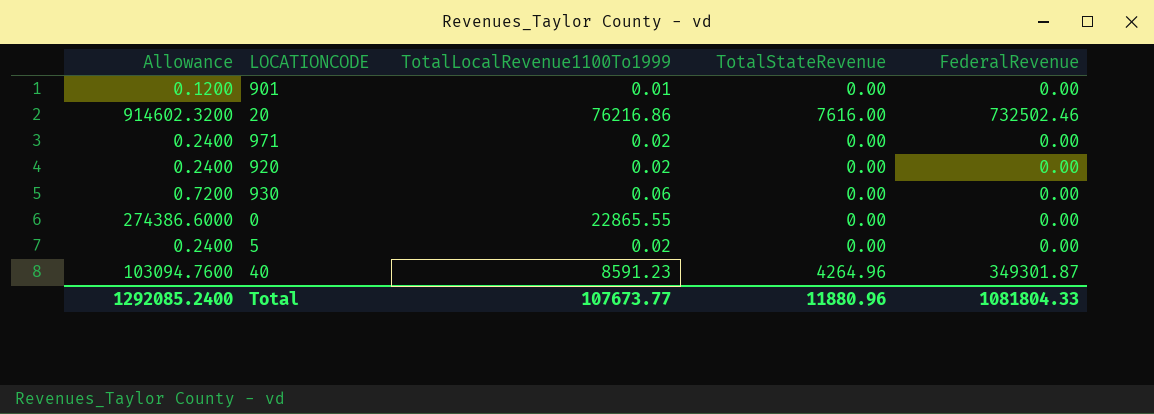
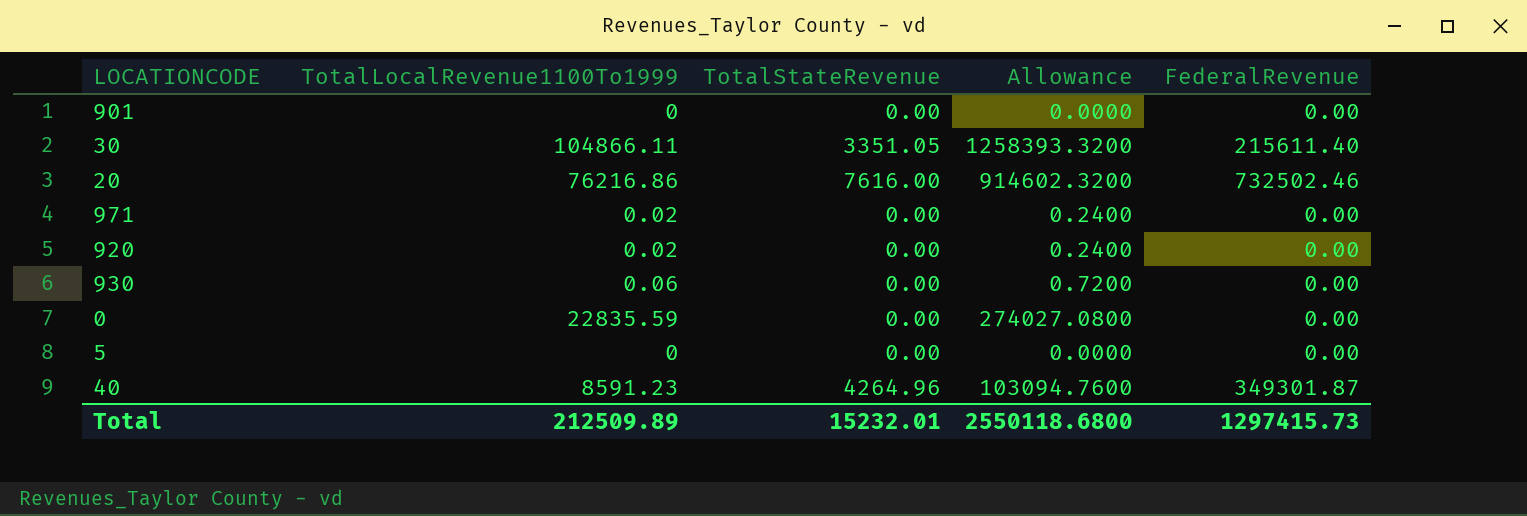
column Allowance | position: 1 -> 4
901 | TotalLocalRevenue1100To1999: 0.01 -> 0
901 | Allowance: 0.1200 -> 0.0000
row 30: none -> 104866.11 | 3351.05 | 1258393.3200 | 215611.40
0 | TotalLocalRevenue1100To1999: 22865.55 -> 22835.59
0 | Allowance: 274386.6000 -> 274027.0800
5 | TotalLocalRevenue1100To1999: 0.02 -> 0
5 | Allowance: 0.2400 -> 0.0000
Total | TotalLocalRevenue1100To1999: 107673.77 -> 212509.89
Total | TotalStateRevenue: 11880.96 -> 15232.01
Total | Allowance: 1292085.2400 -> 2550118.6800
Total | FederalRevenue: 1081804.33 -> 1297415.73

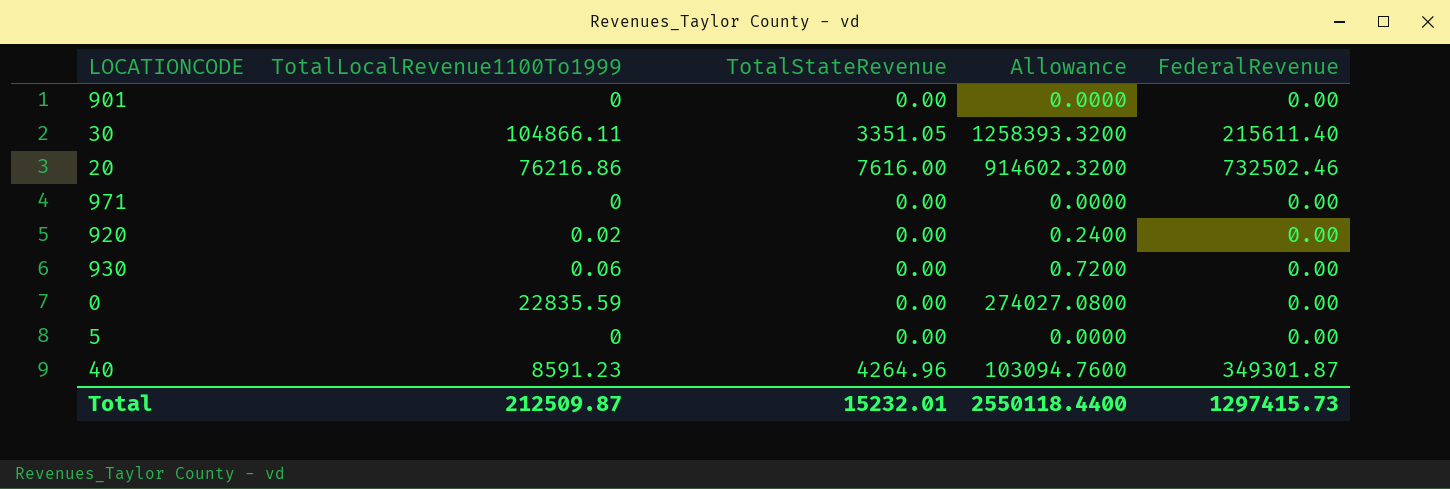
971 | TotalLocalRevenue1100To1999: 0.02 -> 0
971 | Allowance: 0.2400 -> 0.0000
Total | TotalLocalRevenue1100To1999: 212509.89 -> 212509.87
Total | Allowance: 2550118.6800 -> 2550118.4400

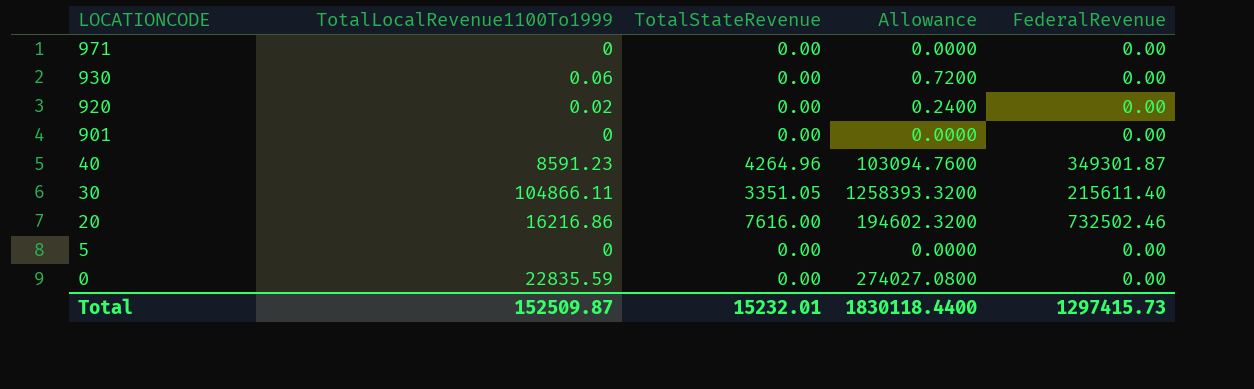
row order: none -> LOCATIONCODE descending
20 | TotalLocalRevenue1100To1999: 76216.86 -> 16216.86
20 | Allowance: 914602.3200 -> 194602.3200
Total | TotalLocalRevenue1100To1999: 212509.87 -> 152509.87
Total | Allowance: 2550118.4400 -> 1830118.4400

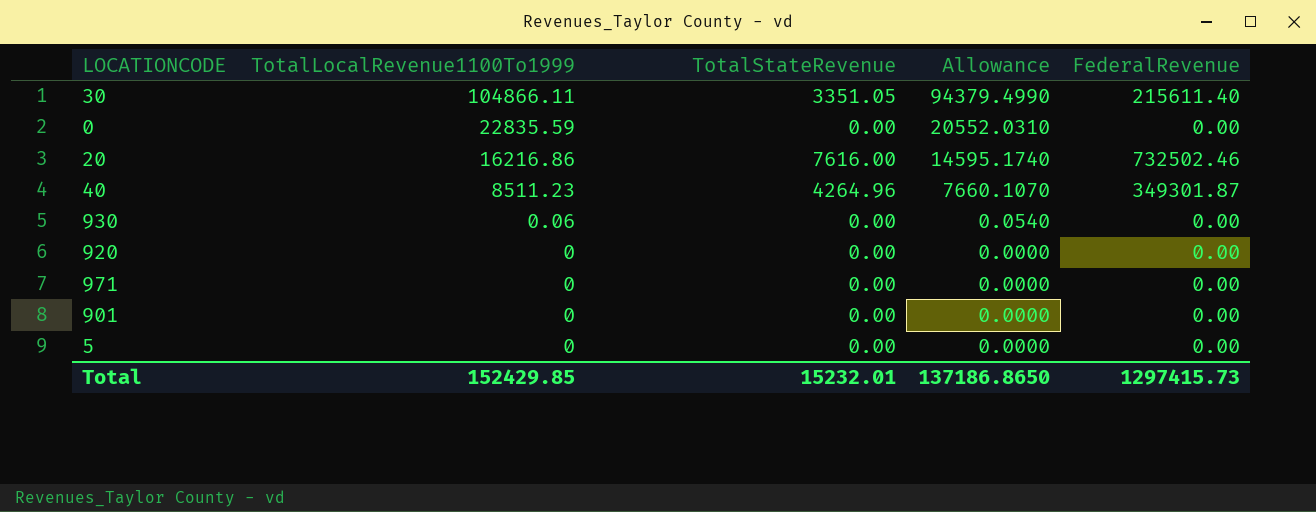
row order: LOCATIONCODE descending -> TotalLocalRevenue1100To1999 descending
column Allowance | formula: [TotalLocalRevenue1100To1999] * 12 -> [TotalLocalRevenue1100To1999] * 0.9
40 | TotalLocalRevenue1100To1999: 8591.23 -> 8511.23
920 | TotalLocalRevenue1100To1999: 0.02 -> 0
Total | TotalLocalRevenue1100To1999: 152509.87 -> 152429.85
Total | Allowance: 1830118.4400 -> 137186.8650

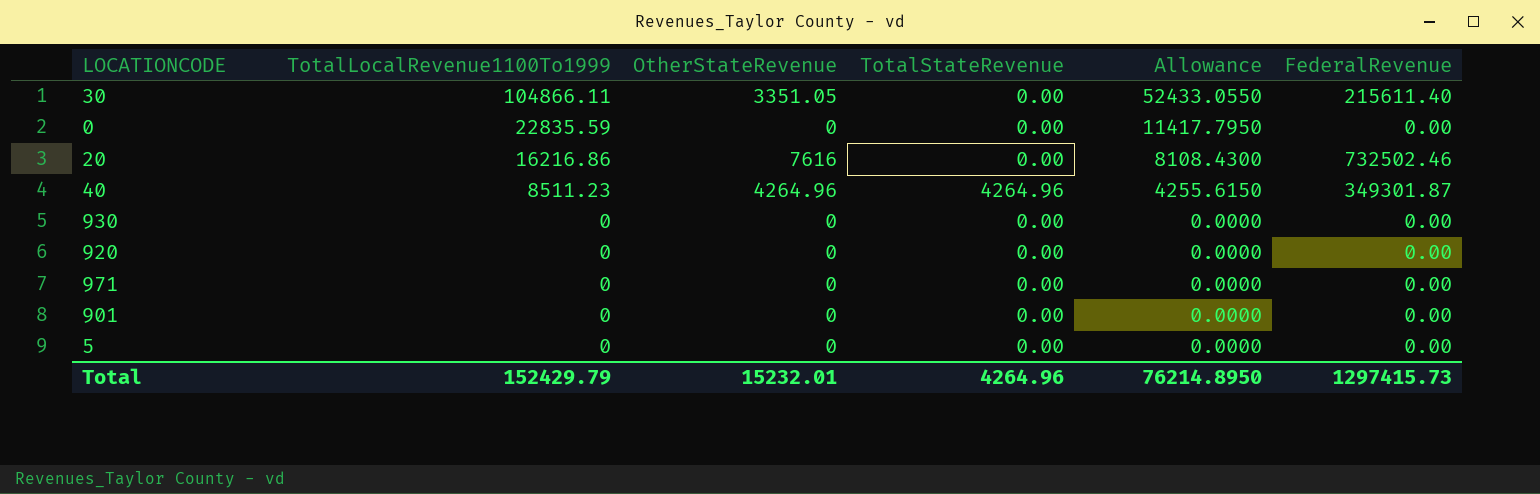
column OtherStateRevenue | position: none -> 3
column Allowance | formula: [TotalLocalRevenue1100To1999] * 0.9 -> [TotalLocalRevenue1100To1999] * 0.5
30 | TotalStateRevenue: 3351.05 -> 0.00
20 | TotalStateRevenue: 7616.00 -> 0.00
930 | TotalLocalRevenue1100To1999: 0.06 -> 0
Total | TotalLocalRevenue1100To1999: 152429.85 -> 152429.79
Total | TotalStateRevenue: 15232.01 -> 4264.96
Total | Allowance: 137186.8650 -> 76214.8950

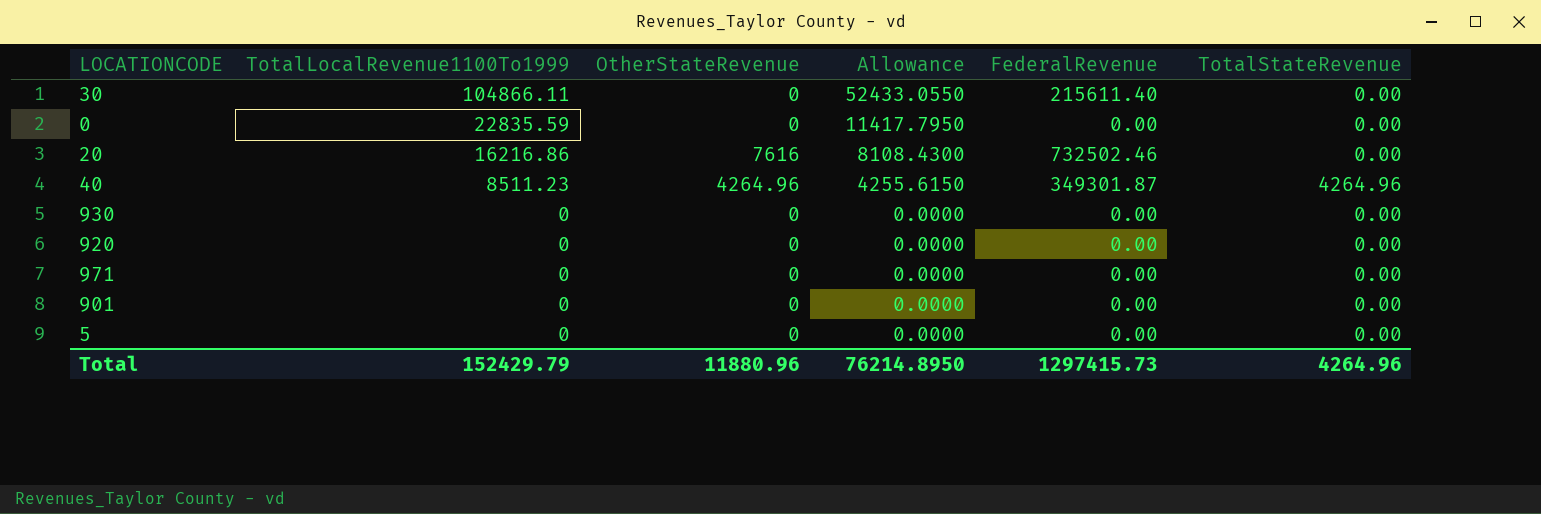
column TotalStateRevenue | position: 4 -> 6
30 | OtherStateRevenue: 3351.05 -> 0
Total | OtherStateRevenue: 15232.01 -> 11880.96

